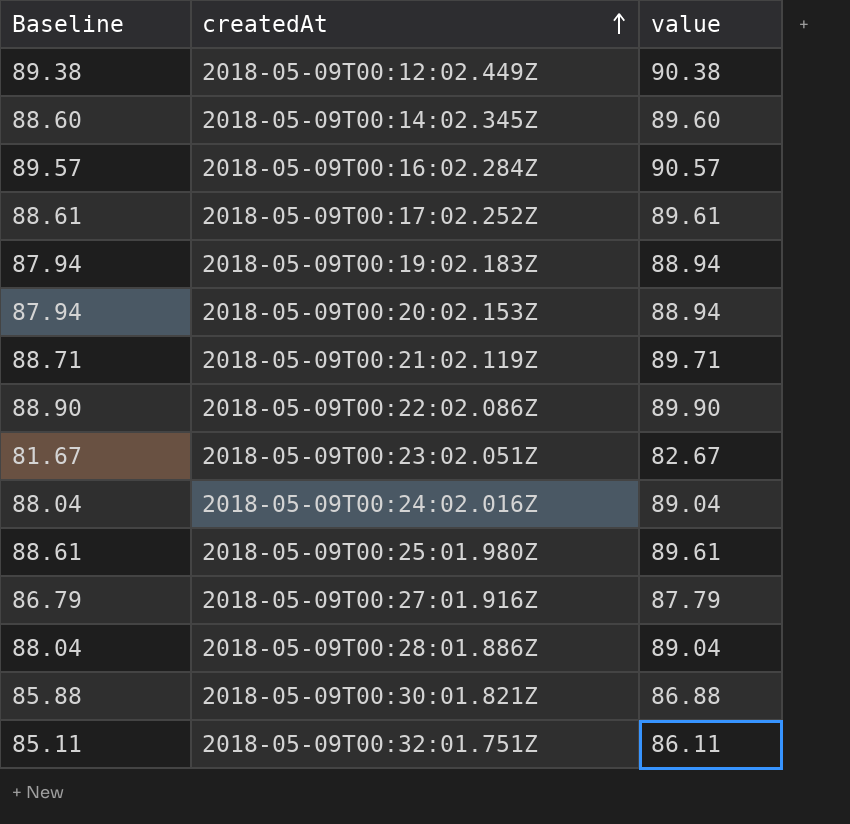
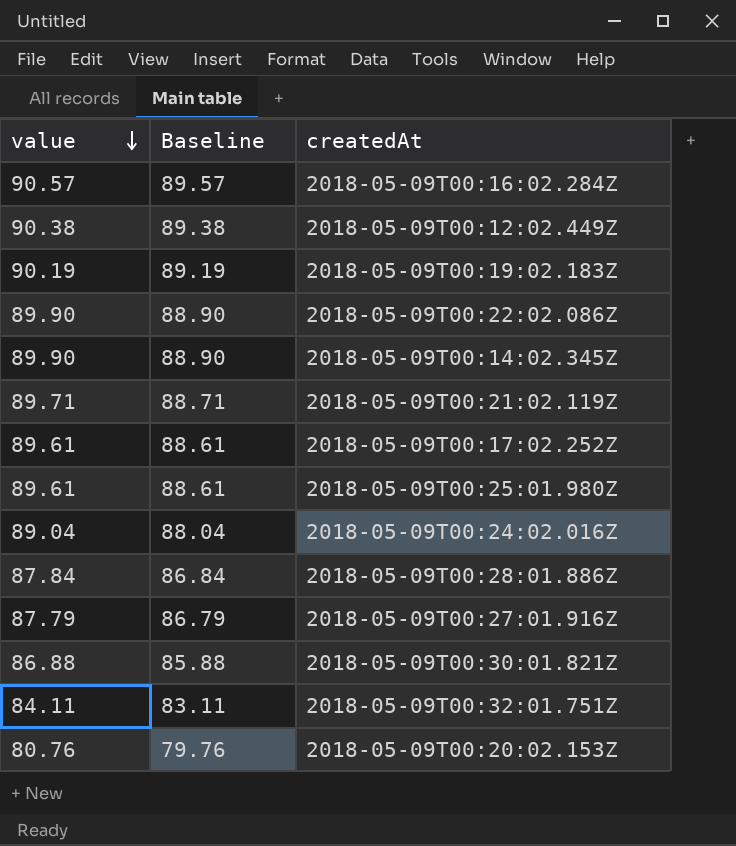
row order: createdAt ascending -> value descending
column value | position: 3 -> 1
row 2018-05-09T00:23:02.051Z: 81.67 | 82.67 -> none
2018-05-09T00:19:02.183Z | value: 88.94 -> 90.19
2018-05-09T00:19:02.183Z | Baseline: 87.94 -> 89.19
2018-05-09T00:14:02.345Z | value: 89.60 -> 89.90
2018-05-09T00:14:02.345Z | Baseline: 88.60 -> 88.90
2018-05-09T00:28:01.886Z | value: 89.04 -> 87.84
2018-05-09T00:28:01.886Z | Baseline: 88.04 -> 86.84
2018-05-09T00:32:01.751Z | value: 86.11 -> 84.11
2018-05-09T00:32:01.751Z | Baseline: 85.11 -> 83.11
2018-05-09T00:20:02.153Z | value: 88.94 -> 80.76
2018-05-09T00:20:02.153Z | Baseline: 87.94 -> 79.76

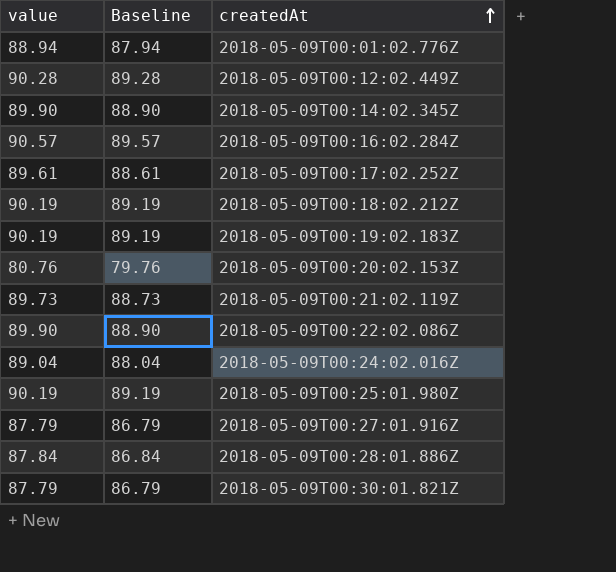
row order: value descending -> createdAt ascending
row 2018-05-09T00:32:01.751Z: 84.11 | 83.11 -> none
row 2018-05-09T00:01:02.776Z: none -> 88.94 | 87.94
2018-05-09T00:12:02.449Z | value: 90.38 -> 90.28
2018-05-09T00:12:02.449Z | Baseline: 89.38 -> 89.28
row 2018-05-09T00:18:02.212Z: none -> 90.19 | 89.19
2018-05-09T00:21:02.119Z | value: 89.71 -> 89.73
2018-05-09T00:21:02.119Z | Baseline: 88.71 -> 88.73
2018-05-09T00:25:01.980Z | value: 89.61 -> 90.19
2018-05-09T00:25:01.980Z | Baseline: 88.61 -> 89.19
2018-05-09T00:30:01.821Z | value: 86.88 -> 87.79
2018-05-09T00:30:01.821Z | Baseline: 85.88 -> 86.79

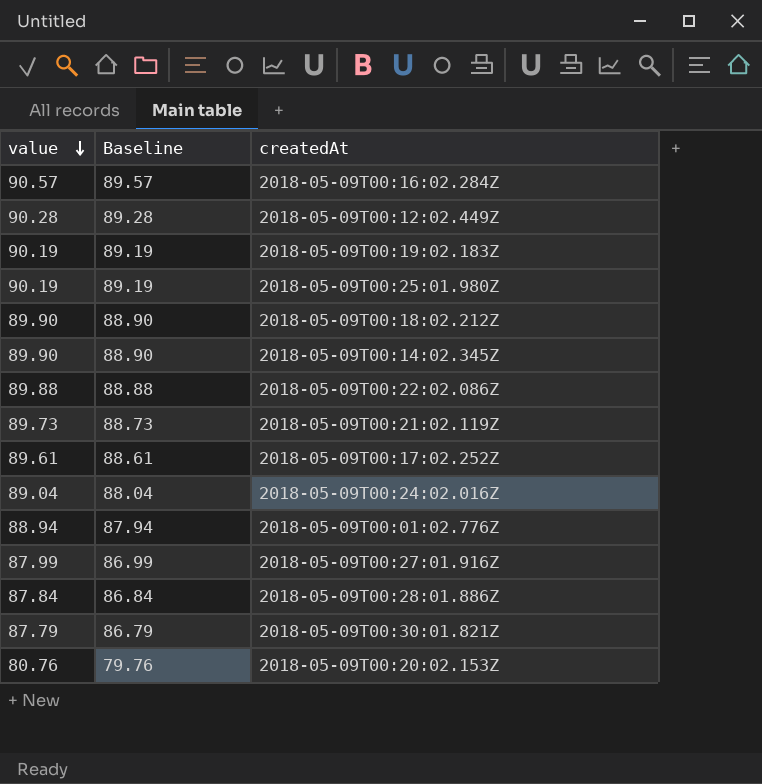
row order: createdAt ascending -> value descending
2018-05-09T00:18:02.212Z | value: 90.19 -> 89.90
2018-05-09T00:18:02.212Z | Baseline: 89.19 -> 88.90
2018-05-09T00:22:02.086Z | value: 89.90 -> 89.88
2018-05-09T00:22:02.086Z | Baseline: 88.90 -> 88.88
2018-05-09T00:27:01.916Z | value: 87.79 -> 87.99
2018-05-09T00:27:01.916Z | Baseline: 86.79 -> 86.99

